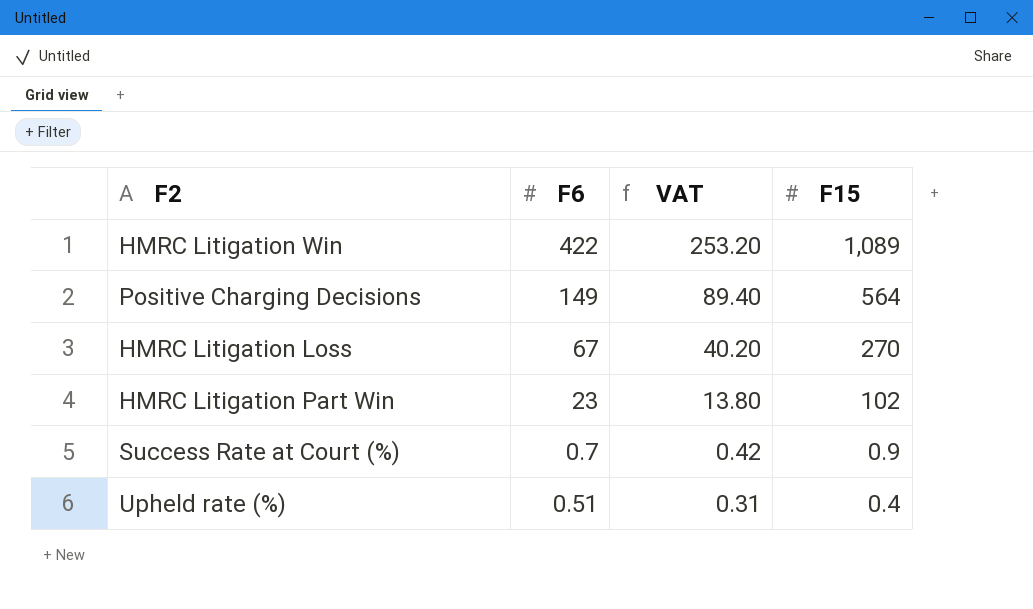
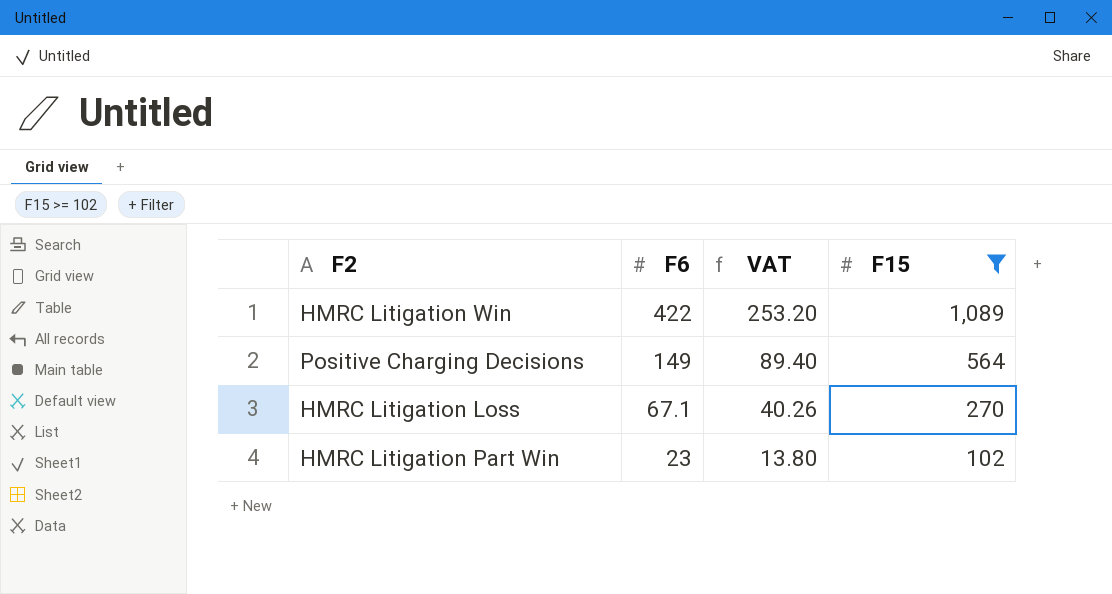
filter: none -> F15 >= 102
HMRC Litigation Loss | F6: 67 -> 67.1
HMRC Litigation Loss | VAT: 40.20 -> 40.26

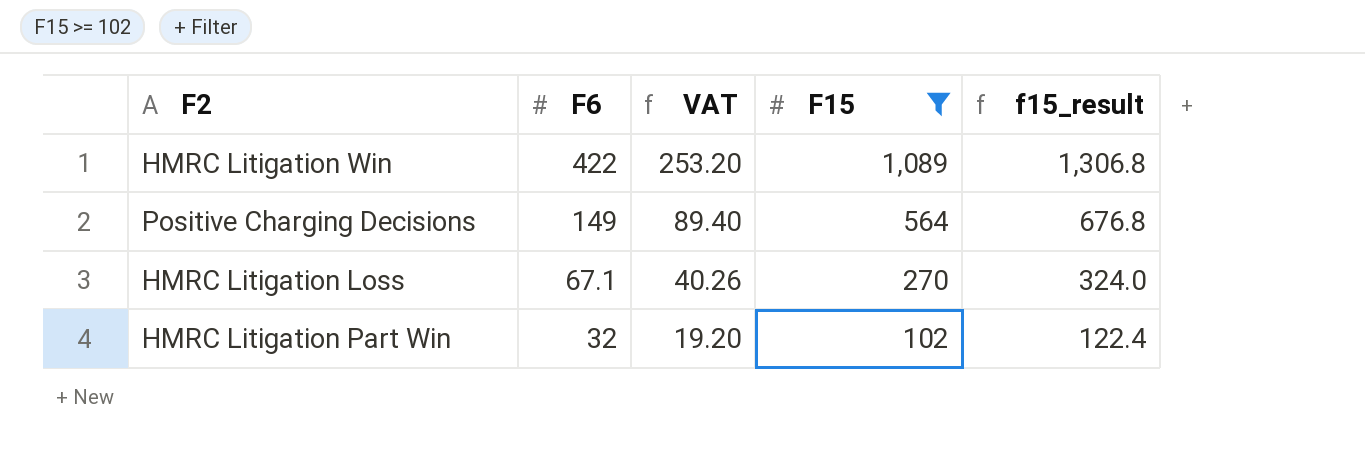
column f15_result | formula: none -> [F15] * 1.2
HMRC Litigation Part Win | F6: 23 -> 32
HMRC Litigation Part Win | VAT: 13.80 -> 19.20

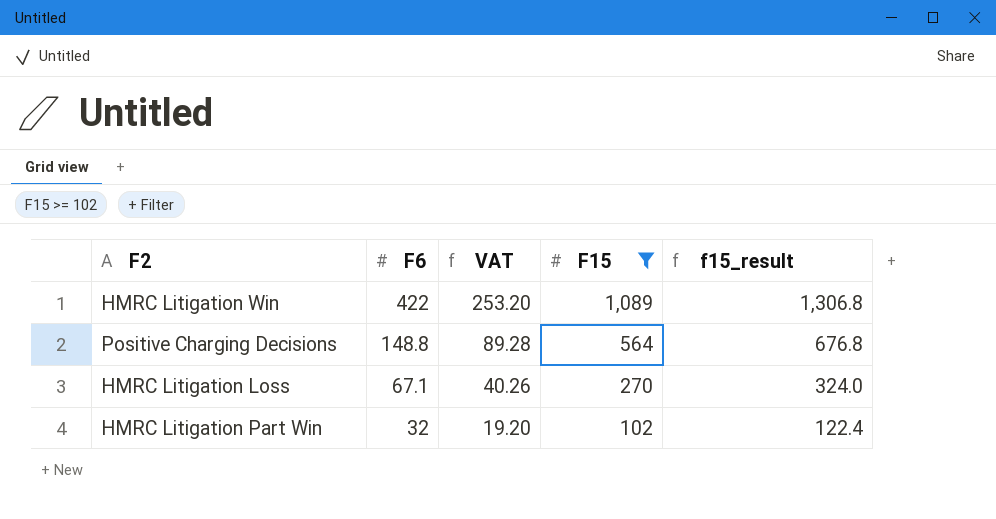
Positive Charging Decisions | F6: 149 -> 148.8
Positive Charging Decisions | VAT: 89.40 -> 89.28

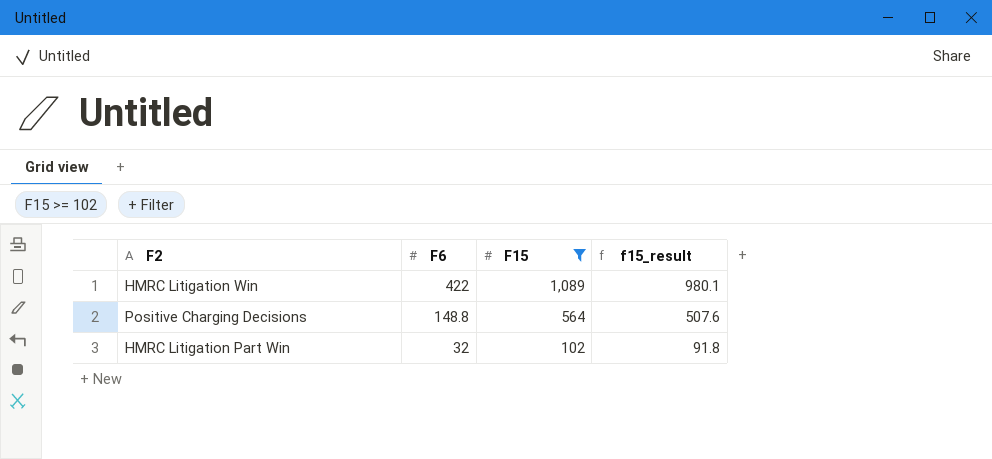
column VAT | formula: [F6] * 0.6 -> none
column f15_result | formula: [F15] * 1.2 -> [F15] * 0.9
row HMRC Litigation Loss: 67.1 | 40.26 | 270 | 324.0 -> none

